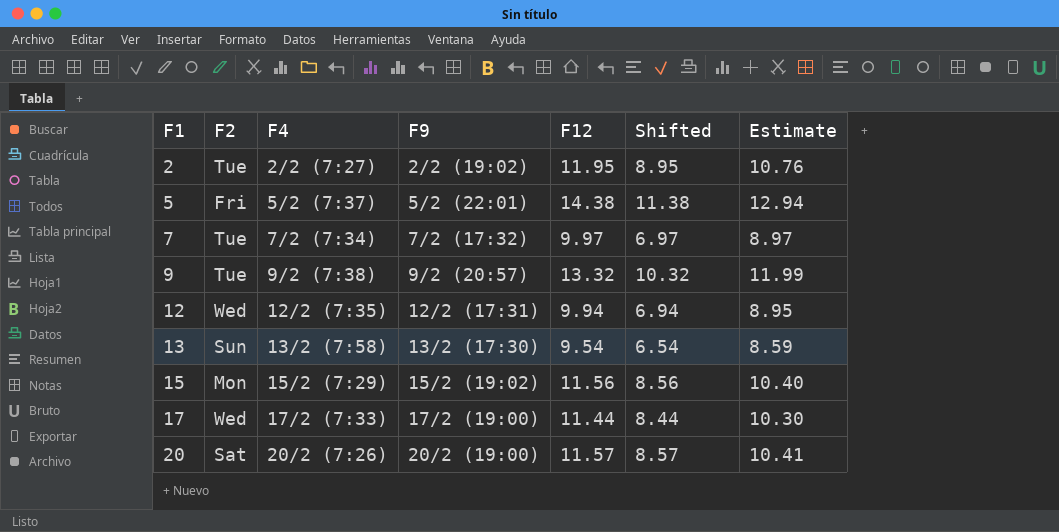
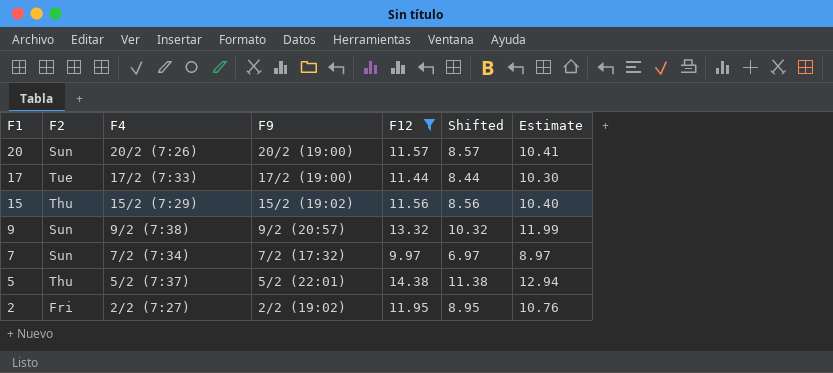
filter: none -> F12 >= 9.97
row order: F1 ascending -> F1 descending
20 | F2: Sat -> Sun
17 | F2: Wed -> Tue
15 | F2: Mon -> Thu
9 | F2: Tue -> Sun
7 | F2: Tue -> Sun
5 | F2: Fri -> Thu
2 | F2: Tue -> Fri

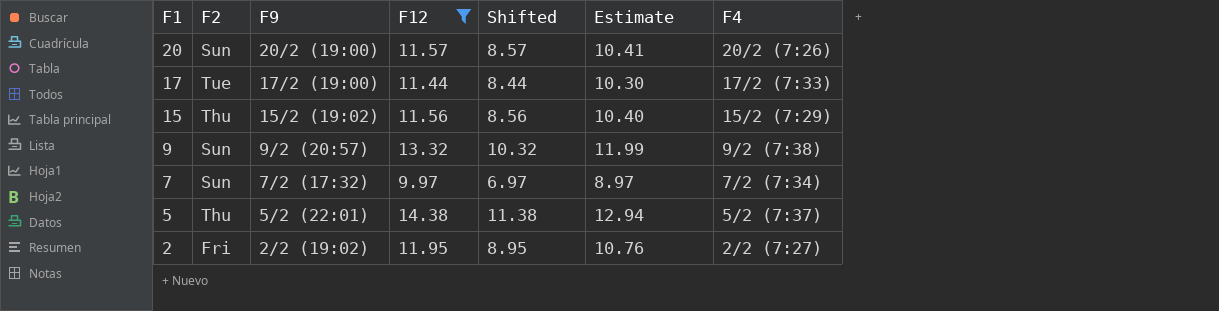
column F4 | position: 3 -> 7

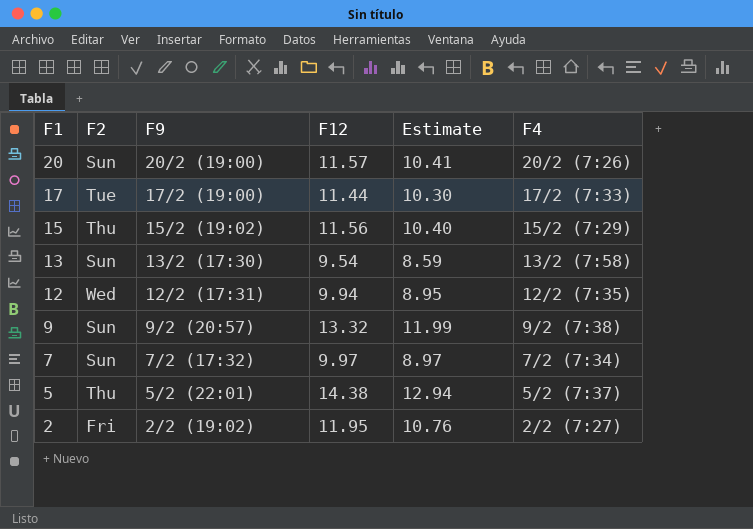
filter: F12 >= 9.97 -> none
column Shifted | formula: [F12] - 3 -> none

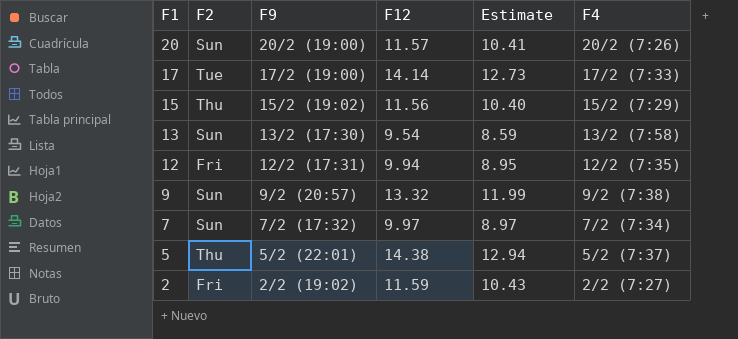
17 | F12: 11.44 -> 14.14
17 | Estimate: 10.30 -> 12.73
12 | F2: Wed -> Fri
2 | F12: 11.95 -> 11.59
2 | Estimate: 10.76 -> 10.43

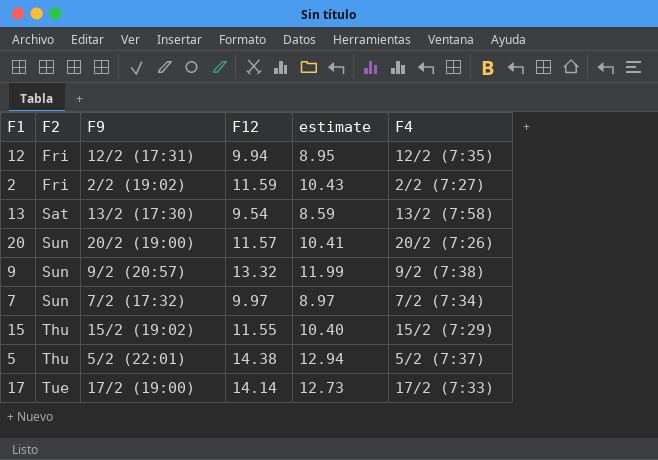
row order: F1 descending -> F2 ascending
column name: Estimate -> estimate
13 | F2: Sun -> Sat
15 | F12: 11.56 -> 11.55

